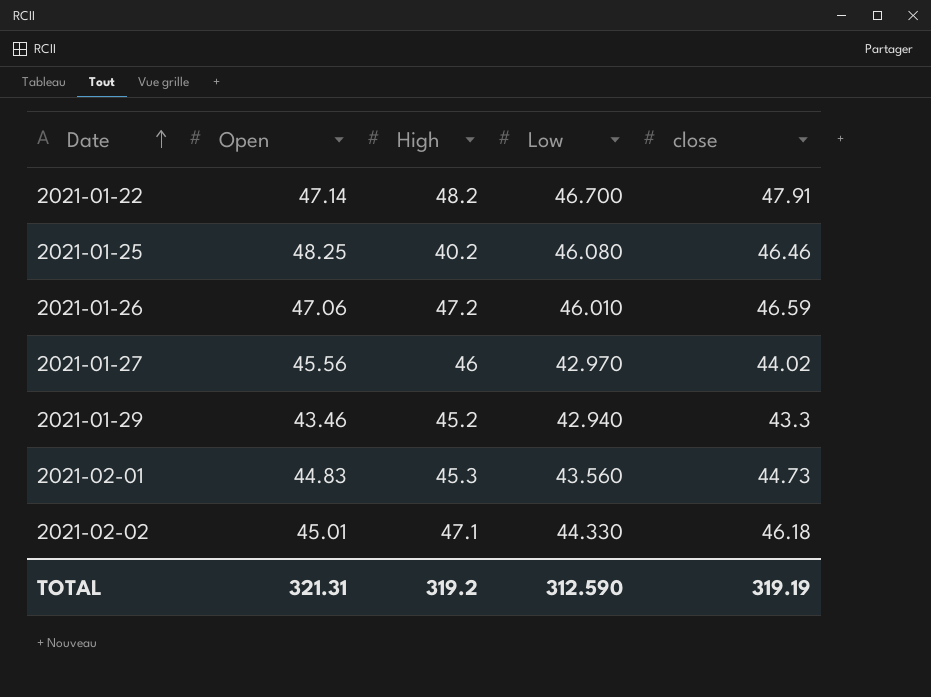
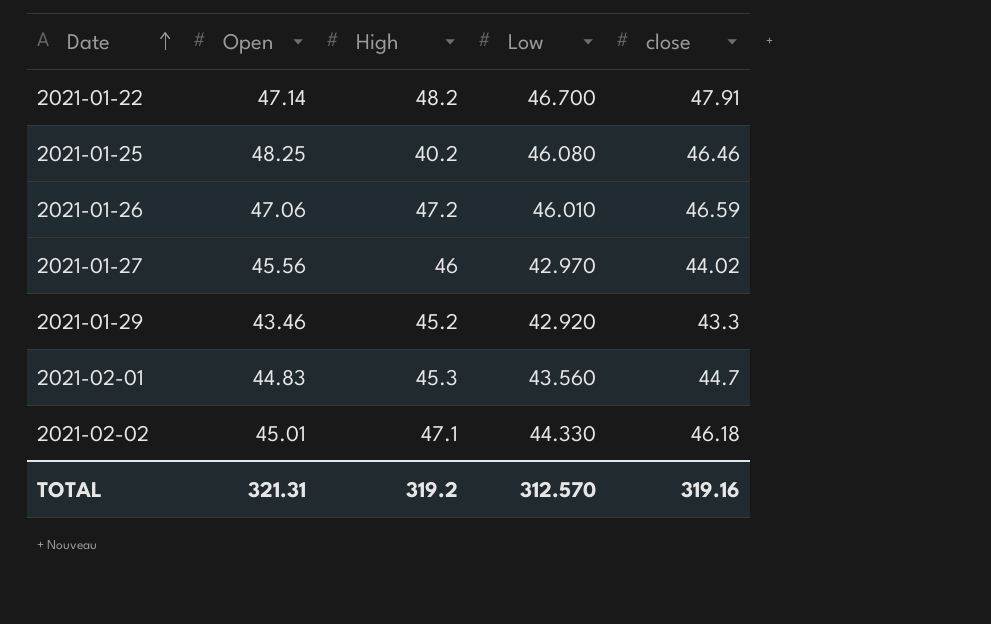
2021-01-29 | Low: 42.940 -> 42.920
2021-02-01 | close: 44.73 -> 44.7
TOTAL | Low: 312.590 -> 312.570
TOTAL | close: 319.19 -> 319.16

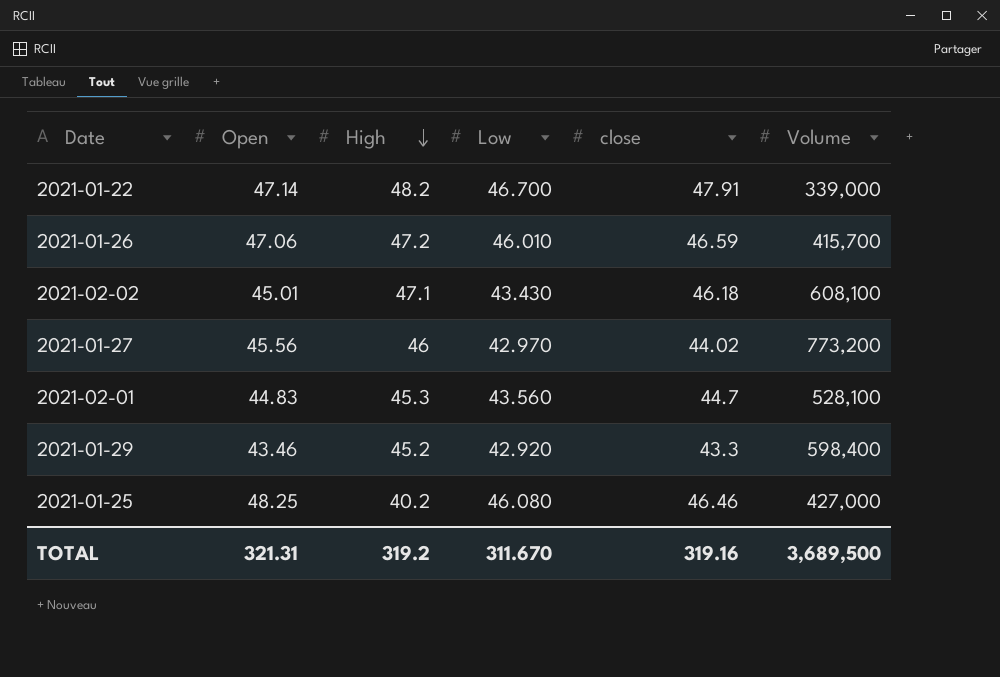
row order: Date ascending -> High descending
column Volume | position: none -> 6
2021-02-02 | Low: 44.330 -> 43.430
TOTAL | Low: 312.570 -> 311.670

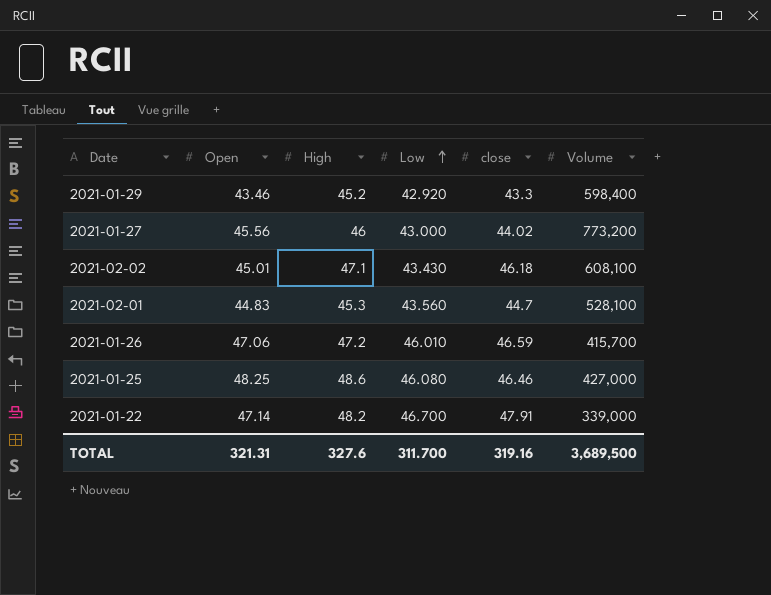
row order: High descending -> Low ascending
2021-01-27 | Low: 42.970 -> 43.000
2021-01-25 | High: 40.2 -> 48.6
TOTAL | High: 319.2 -> 327.6
TOTAL | Low: 311.670 -> 311.700

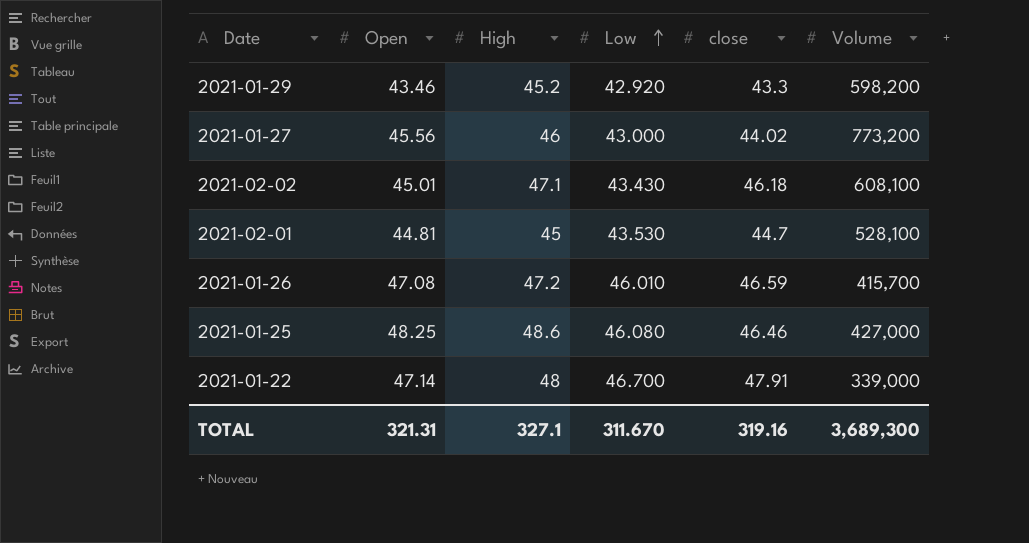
2021-01-29 | Volume: 598,400 -> 598,200
2021-02-01 | Open: 44.83 -> 44.81
2021-02-01 | High: 45.3 -> 45
2021-02-01 | Low: 43.560 -> 43.530
2021-01-26 | Open: 47.06 -> 47.08
2021-01-22 | High: 48.2 -> 48
TOTAL | High: 327.6 -> 327.1
TOTAL | Low: 311.700 -> 311.670
TOTAL | Volume: 3,689,500 -> 3,689,300

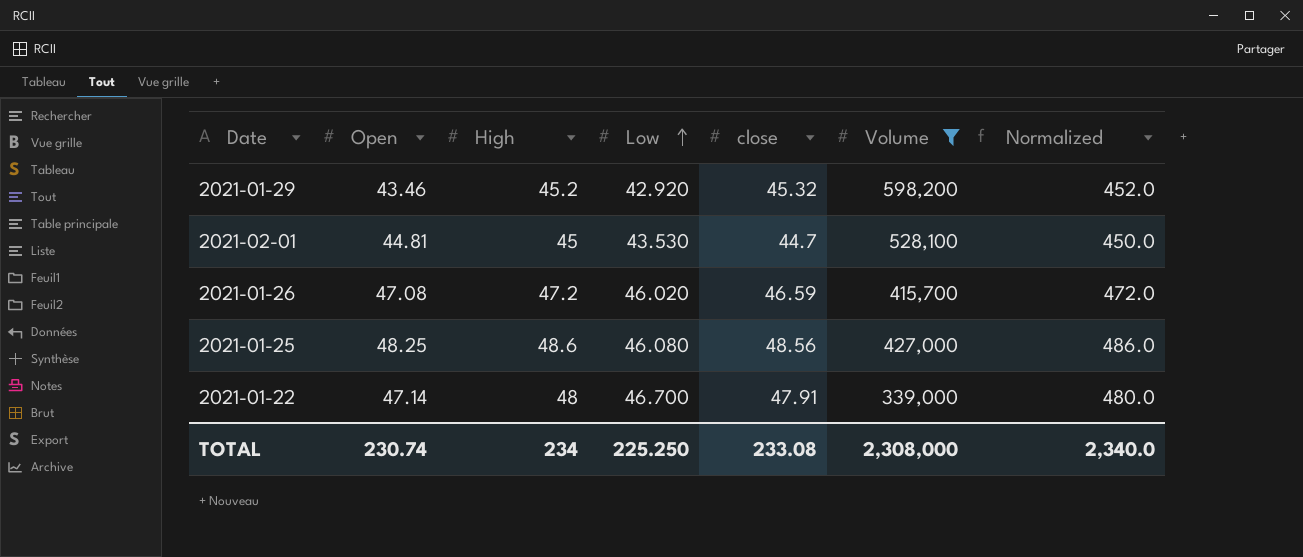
filter: none -> Volume <= 598,200
column Normalized | formula: none -> [High] * 10
2021-01-29 | close: 43.3 -> 45.32
2021-01-26 | Low: 46.010 -> 46.020
2021-01-25 | close: 46.46 -> 48.56
TOTAL | Open: 321.31 -> 230.74
TOTAL | High: 327.1 -> 234
TOTAL | Low: 311.670 -> 225.250
TOTAL | close: 319.16 -> 233.08
TOTAL | Volume: 3,689,300 -> 2,308,000

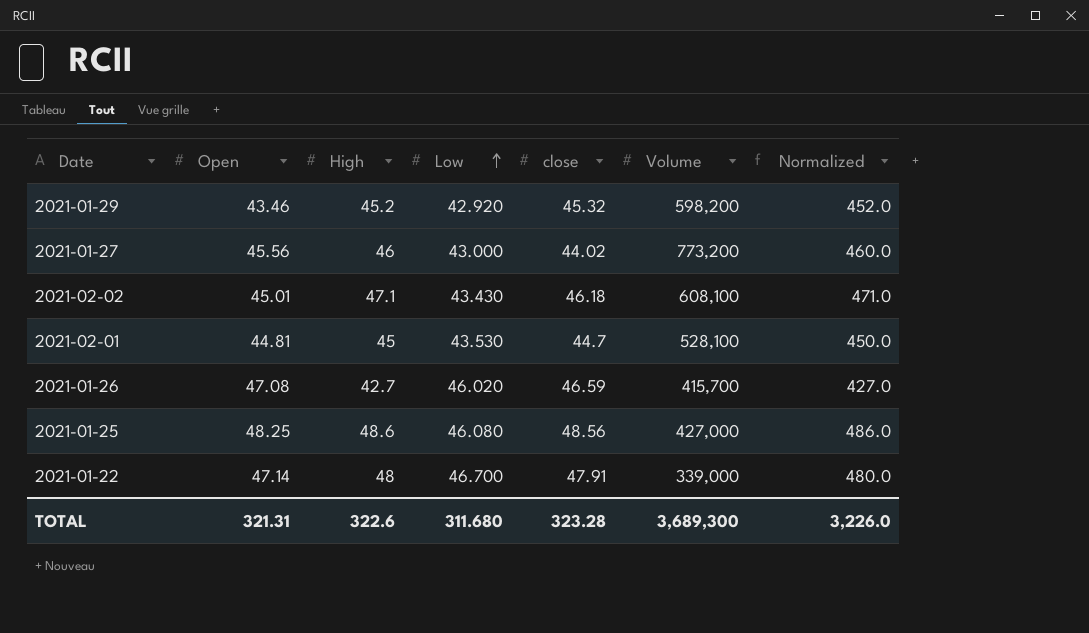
filter: Volume <= 598,200 -> none
2021-01-26 | High: 47.2 -> 42.7
2021-01-26 | Normalized: 472.0 -> 427.0
TOTAL | Open: 230.74 -> 321.31
TOTAL | High: 234 -> 322.6
TOTAL | Low: 225.250 -> 311.680
TOTAL | close: 233.08 -> 323.28
TOTAL | Volume: 2,308,000 -> 3,689,300
TOTAL | Normalized: 2,340.0 -> 3,226.0

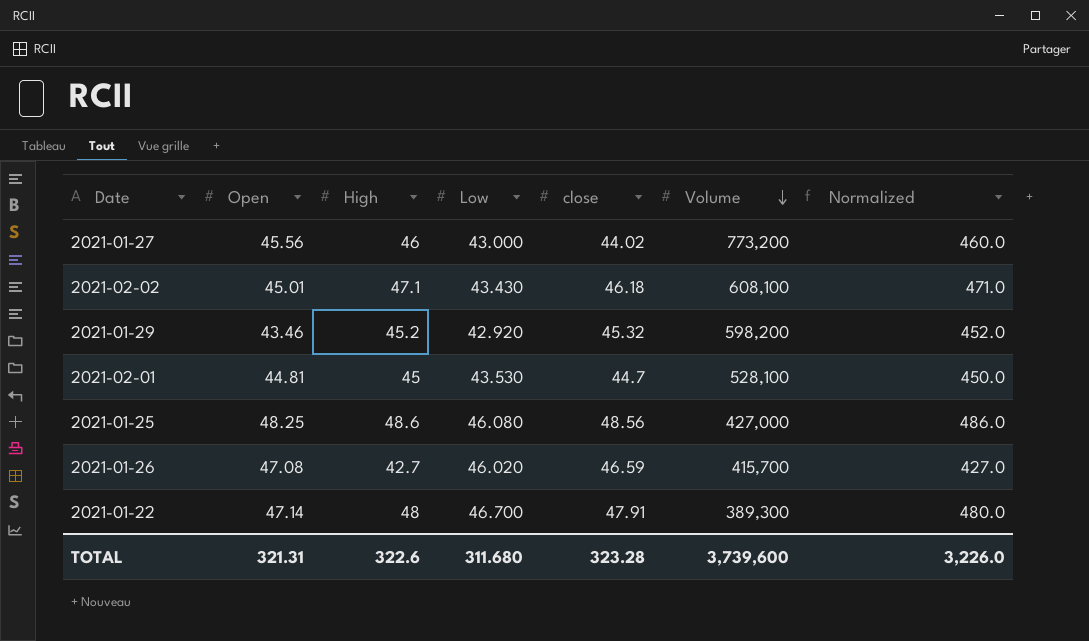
row order: Low ascending -> Volume descending
2021-01-22 | Volume: 339,000 -> 389,300
TOTAL | Volume: 3,689,300 -> 3,739,600

